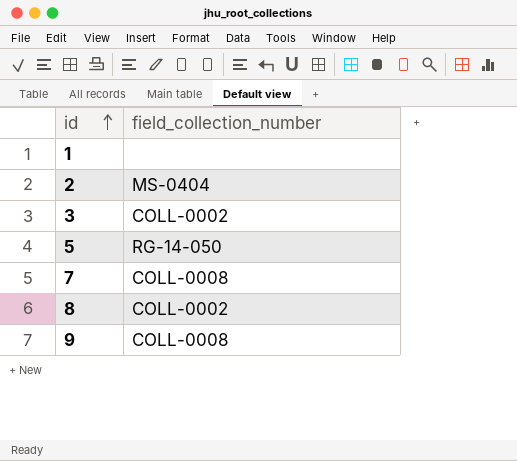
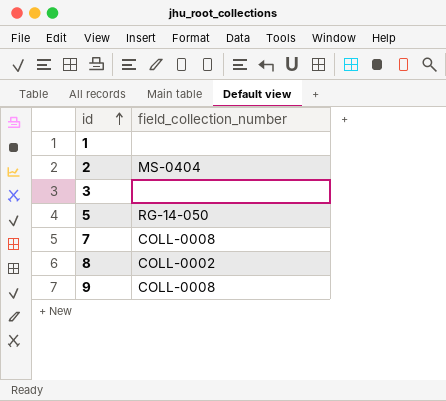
3 | field_collection_number: COLL-0002 -> none

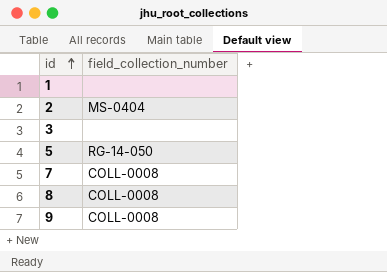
8 | field_collection_number: COLL-0002 -> COLL-0008

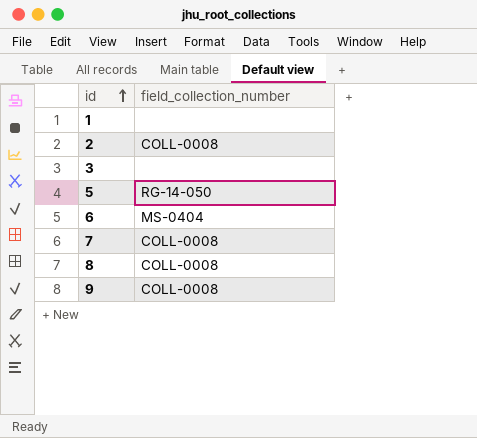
2 | field_collection_number: MS-0404 -> COLL-0008
row 6: none -> MS-0404

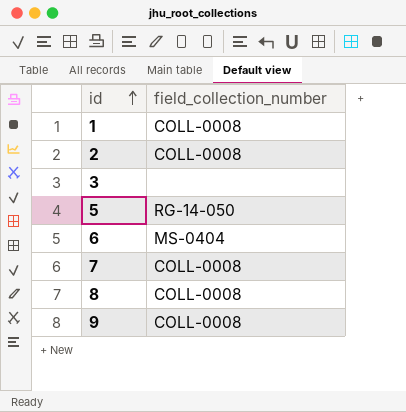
1 | field_collection_number: none -> COLL-0008

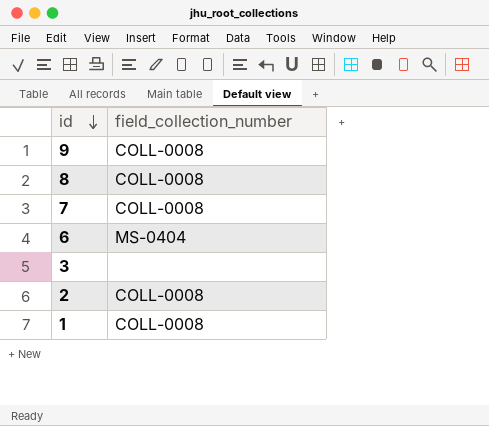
row order: id ascending -> id descending
row 5: RG-14-050 -> none

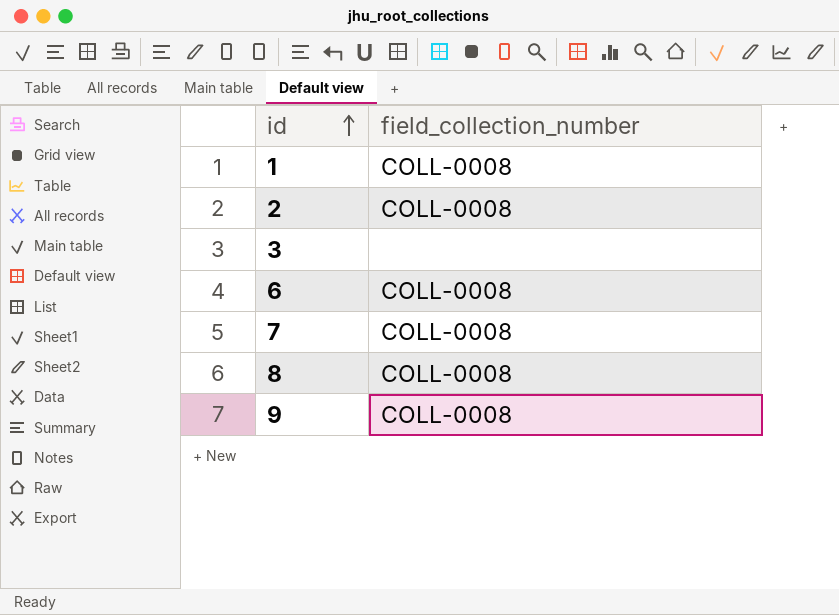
row order: id descending -> id ascending
6 | field_collection_number: MS-0404 -> COLL-0008

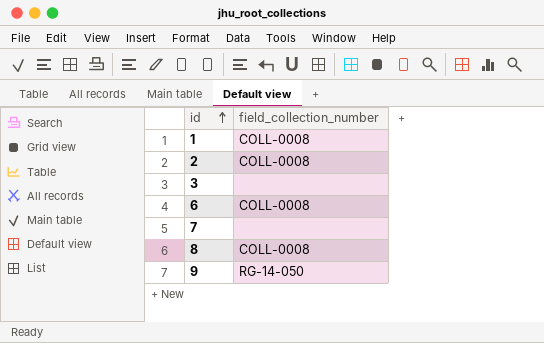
7 | field_collection_number: COLL-0008 -> none
9 | field_collection_number: COLL-0008 -> RG-14-050

